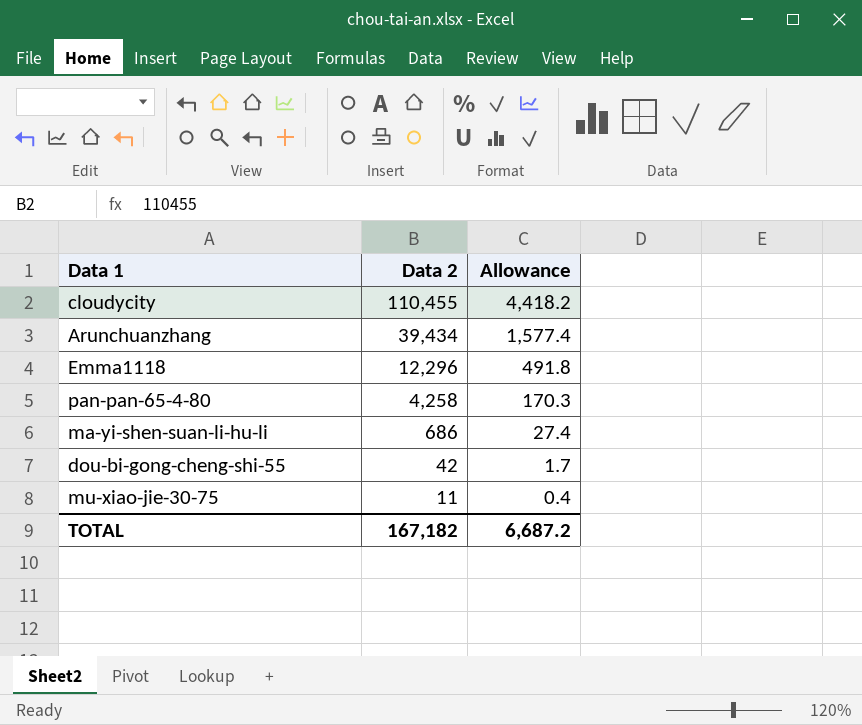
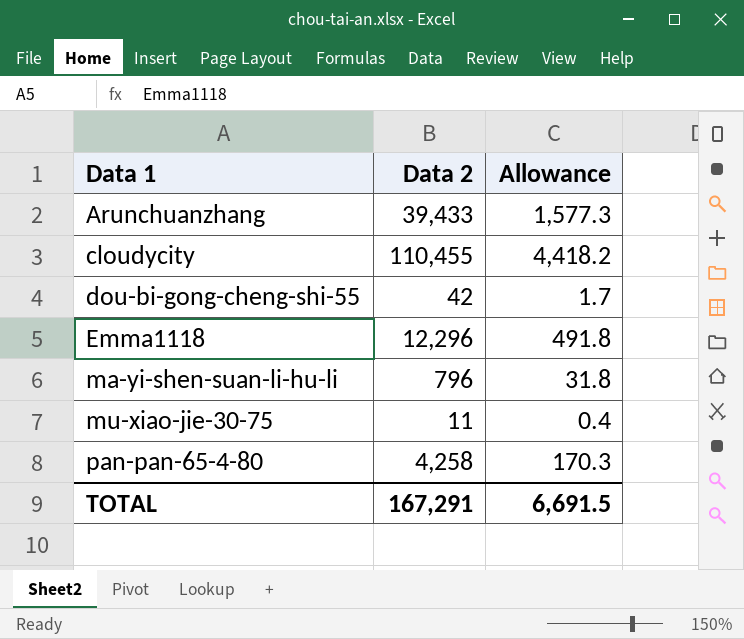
row order: Data 2 descending -> Data 1 ascending
Arunchuanzhang | Data 2: 39,434 -> 39,433
Arunchuanzhang | Allowance: 1,577.4 -> 1,577.3
ma-yi-shen-suan-li-hu-li | Data 2: 686 -> 796
ma-yi-shen-suan-li-hu-li | Allowance: 27.4 -> 31.8
TOTAL | Data 2: 167,182 -> 167,291
TOTAL | Allowance: 6,687.2 -> 6,691.5

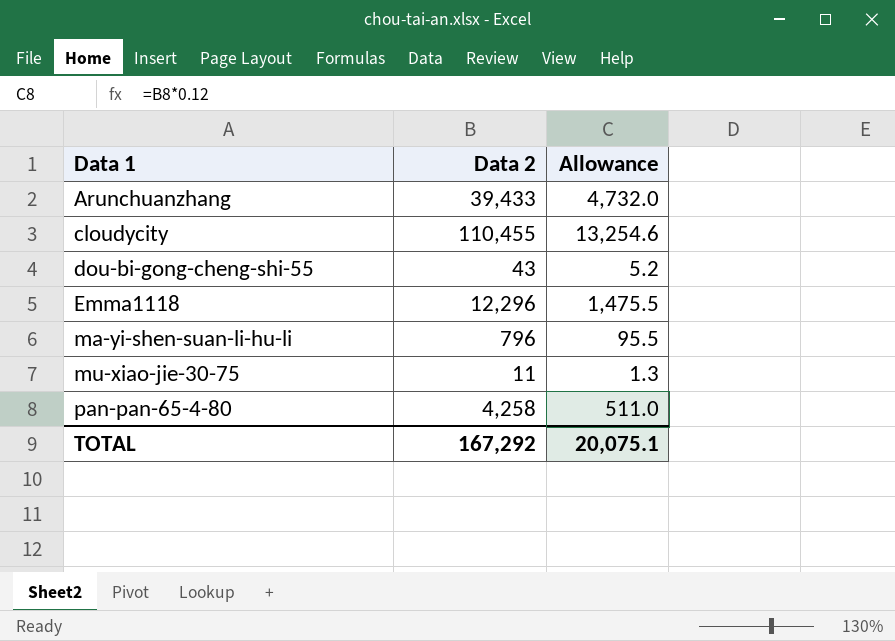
column Allowance | formula: [Data 2] * 0.04 -> [Data 2] * 0.12
dou-bi-gong-cheng-shi-55 | Data 2: 42 -> 43
TOTAL | Data 2: 167,291 -> 167,292
TOTAL | Allowance: 6,691.5 -> 20,075.1

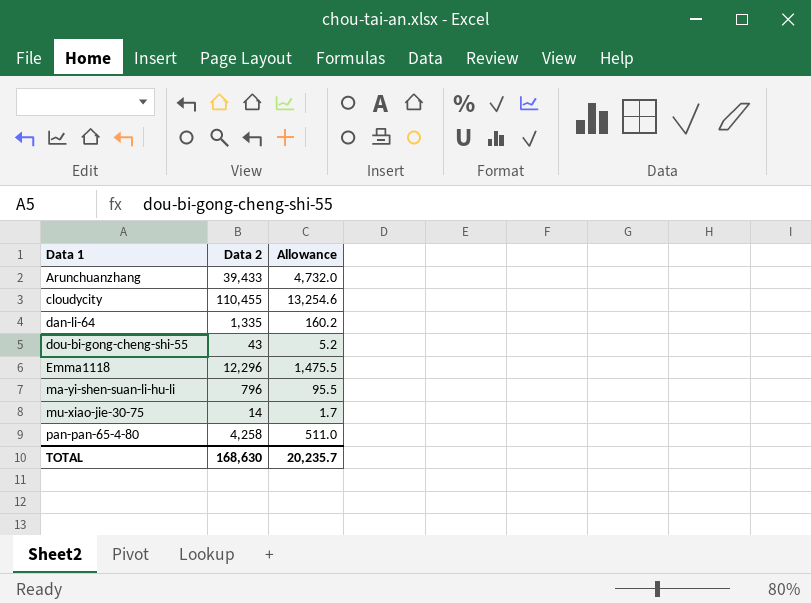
row dan-li-64: none -> 1,335 | 160.2
mu-xiao-jie-30-75 | Data 2: 11 -> 14
mu-xiao-jie-30-75 | Allowance: 1.3 -> 1.7
TOTAL | Data 2: 167,292 -> 168,630
TOTAL | Allowance: 20,075.1 -> 20,235.7

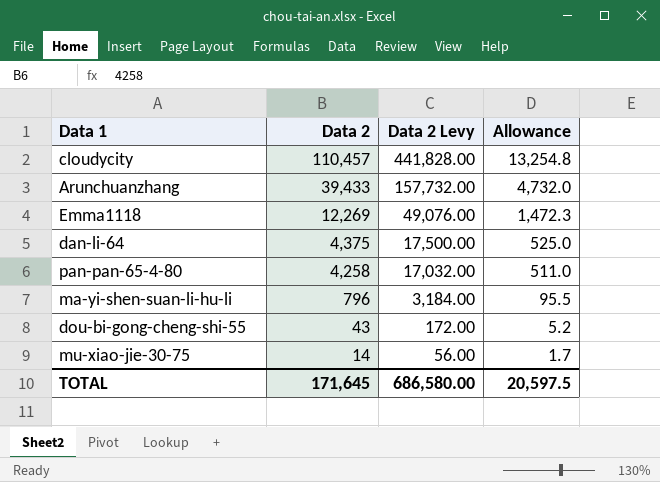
row order: Data 1 ascending -> Data 2 descending
column Data 2 Levy | formula: none -> [Data 2] * 4
cloudycity | Data 2: 110,455 -> 110,457
cloudycity | Allowance: 13,254.6 -> 13,254.8
Emma1118 | Data 2: 12,296 -> 12,269
Emma1118 | Allowance: 1,475.5 -> 1,472.3
dan-li-64 | Data 2: 1,335 -> 4,375
dan-li-64 | Allowance: 160.2 -> 525.0
TOTAL | Data 2: 168,630 -> 171,645
TOTAL | Allowance: 20,235.7 -> 20,597.5

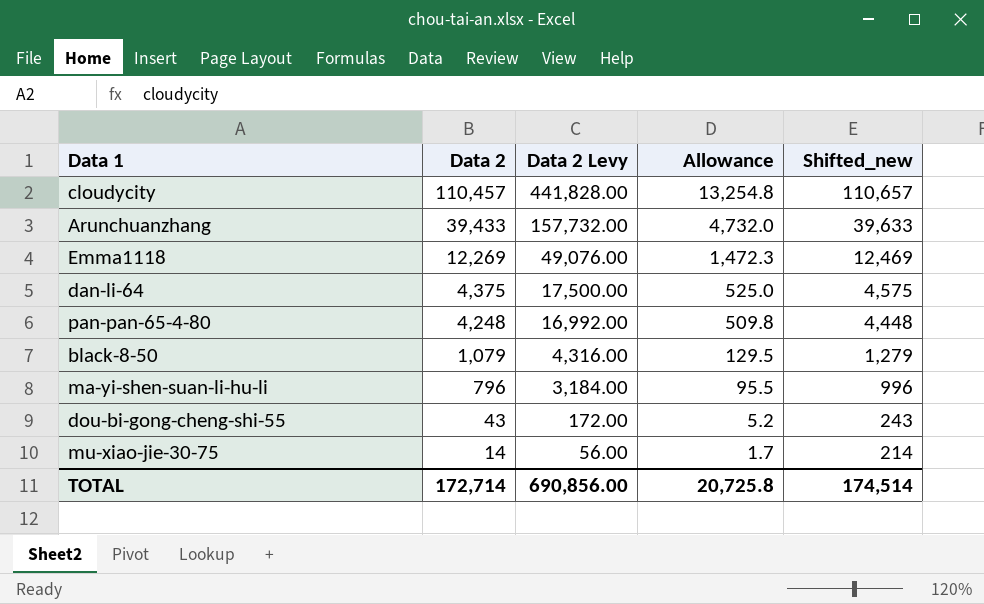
column Shifted_new | formula: none -> [Data 2] + 200
pan-pan-65-4-80 | Data 2: 4,258 -> 4,248
pan-pan-65-4-80 | Data 2 Levy: 17,032.00 -> 16,992.00
pan-pan-65-4-80 | Allowance: 511.0 -> 509.8
row black-8-50: none -> 1,079 | 4,316.00 | 129.5 | 1,279
TOTAL | Data 2: 171,645 -> 172,714
TOTAL | Data 2 Levy: 686,580.00 -> 690,856.00
TOTAL | Allowance: 20,597.5 -> 20,725.8

